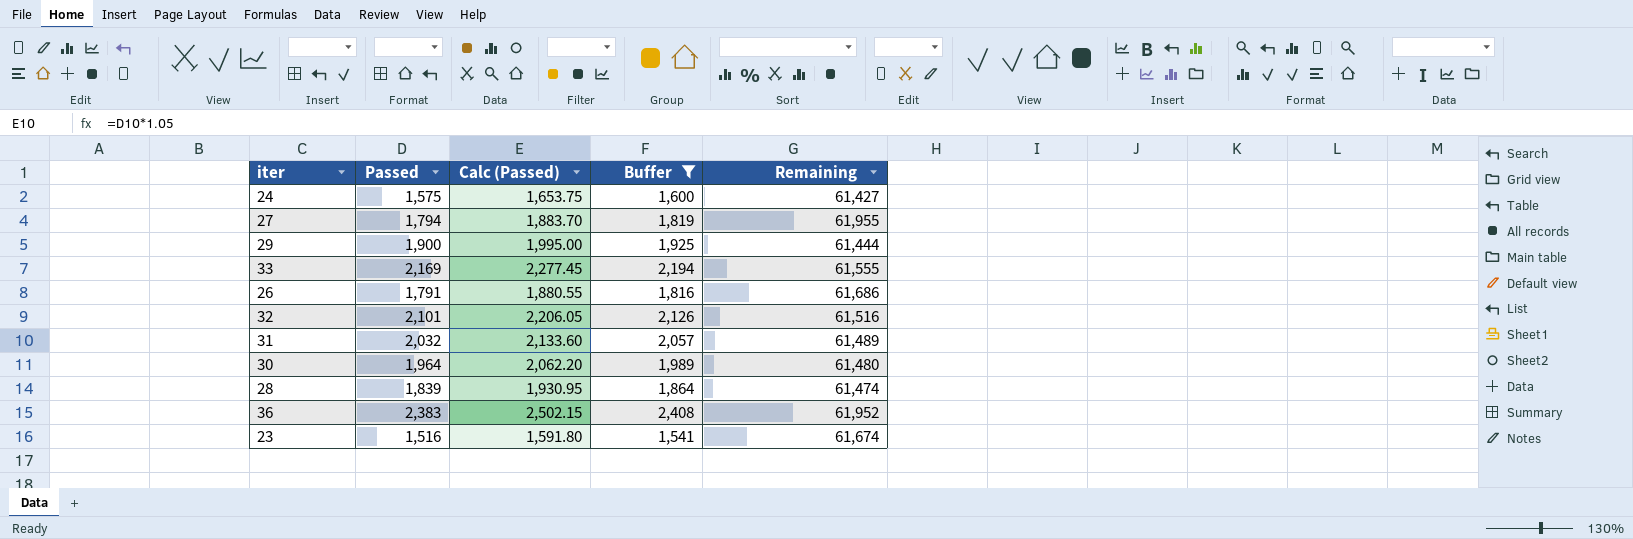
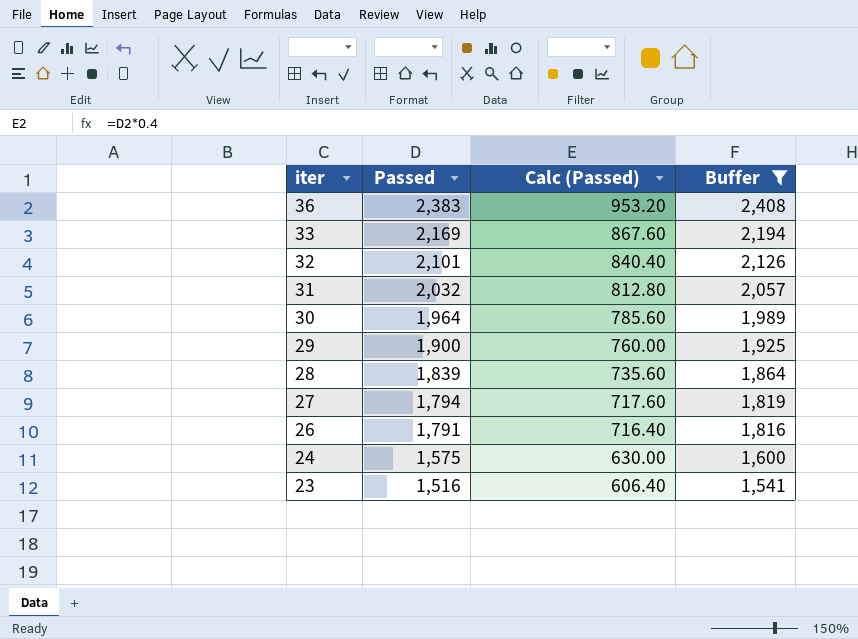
row order: none -> iter descending
column Remaining | position: 5 -> none
column Calc (Passed) | formula: [Passed] * 1.05 -> [Passed] * 0.4

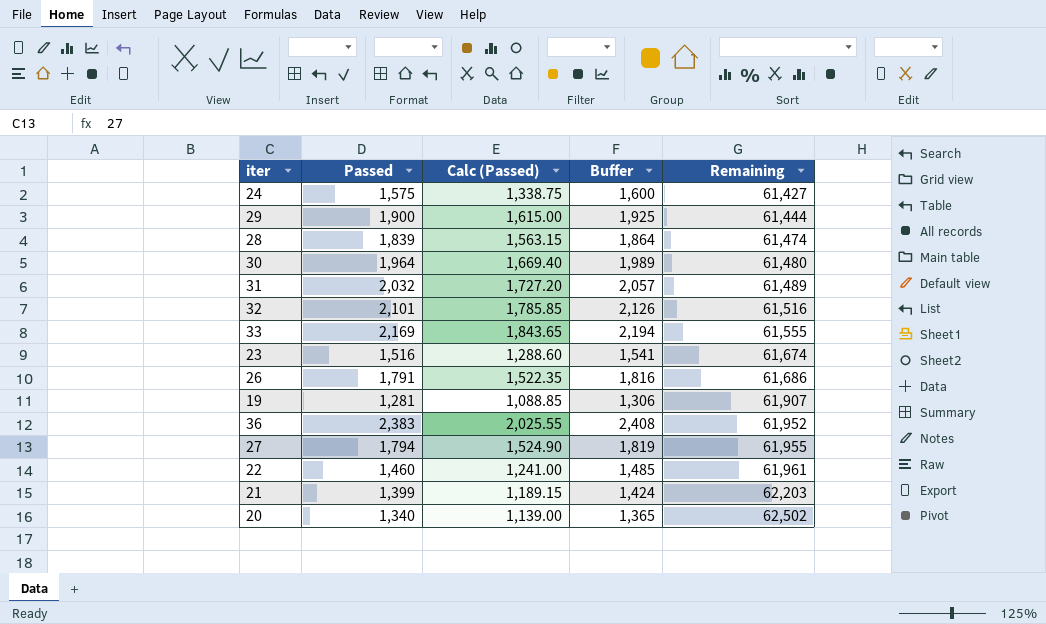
filter: Buffer >= 1,541 -> none
row order: iter descending -> Remaining ascending
column Calc (Passed) | formula: [Passed] * 0.4 -> [Passed] * 0.85
column Remaining | position: none -> 5

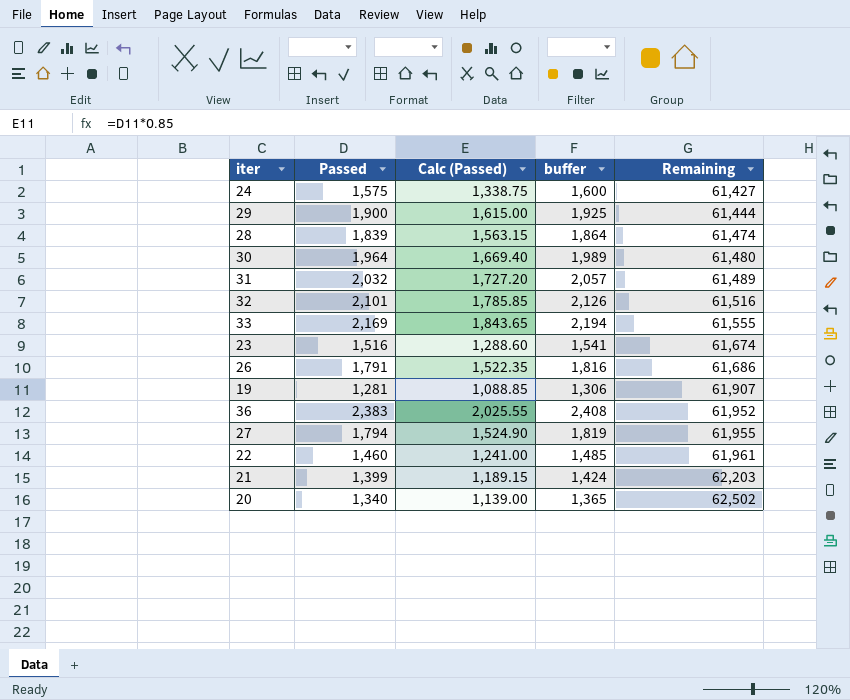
column name: Buffer -> buffer

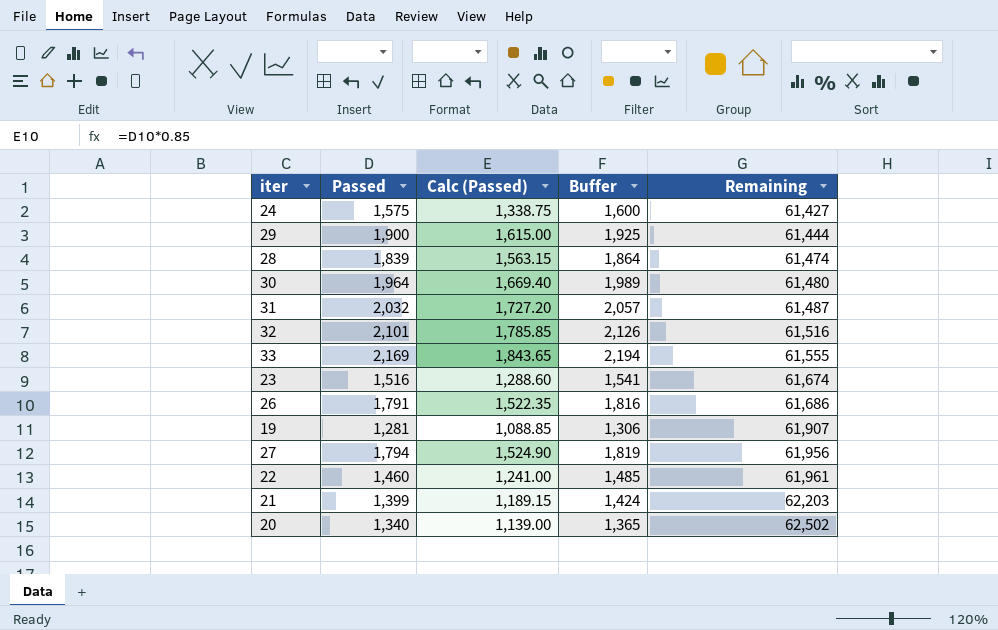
column name: buffer -> Buffer
row 36: 2,383 | 2,025.55 | 2,408 | 61,952 -> none
31 | Remaining: 61,489 -> 61,487
27 | Remaining: 61,955 -> 61,956

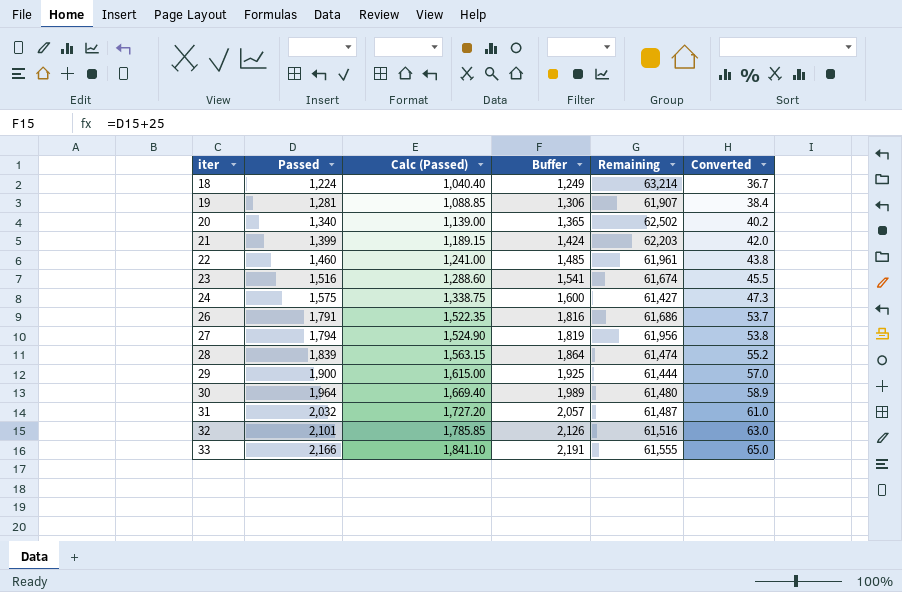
row order: Remaining ascending -> iter ascending
column Converted | formula: none -> [Passed] * 0.03
row 18: none -> 1,224 | 1,040.40 | 1,249 | 63,214 | 36.7
33 | Passed: 2,169 -> 2,166
33 | Calc (Passed): 1,843.65 -> 1,841.10
33 | Buffer: 2,194 -> 2,191

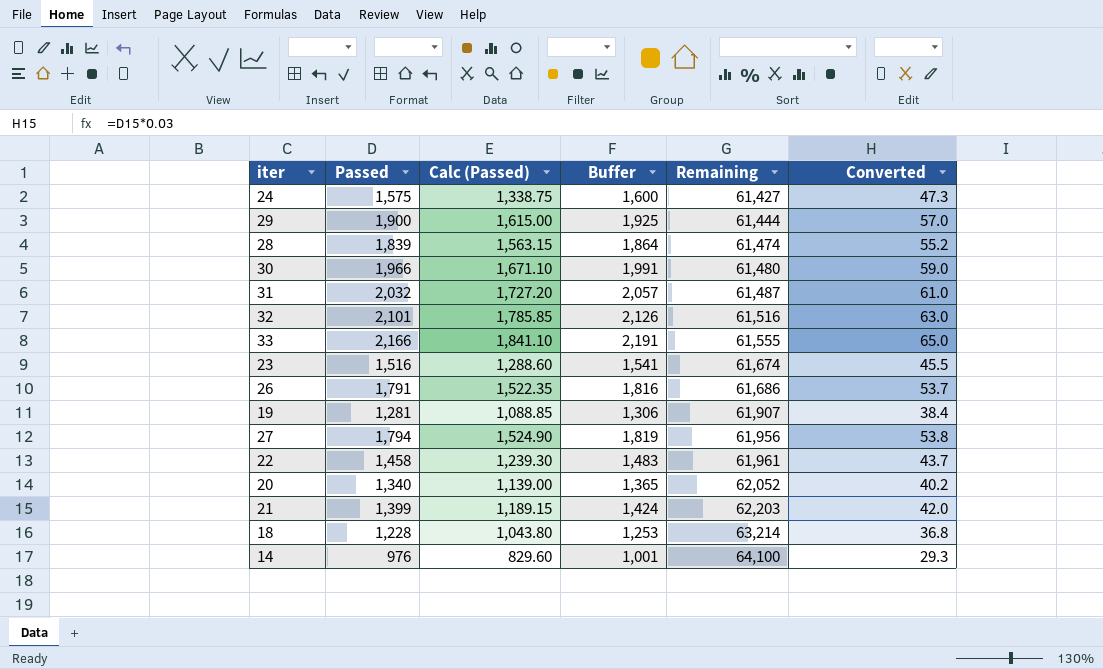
row order: iter ascending -> Remaining ascending
30 | Passed: 1,964 -> 1,966
30 | Calc (Passed): 1,669.40 -> 1,671.10
30 | Buffer: 1,989 -> 1,991
30 | Converted: 58.9 -> 59.0
22 | Passed: 1,460 -> 1,458
22 | Calc (Passed): 1,241.00 -> 1,239.30
22 | Buffer: 1,485 -> 1,483
22 | Converted: 43.8 -> 43.7
20 | Remaining: 62,502 -> 62,052
18 | Passed: 1,224 -> 1,228
18 | Calc (Passed): 1,040.40 -> 1,043.80
18 | Buffer: 1,249 -> 1,253
18 | Converted: 36.7 -> 36.8
row 14: none -> 976 | 829.60 | 1,001 | 64,100 | 29.3

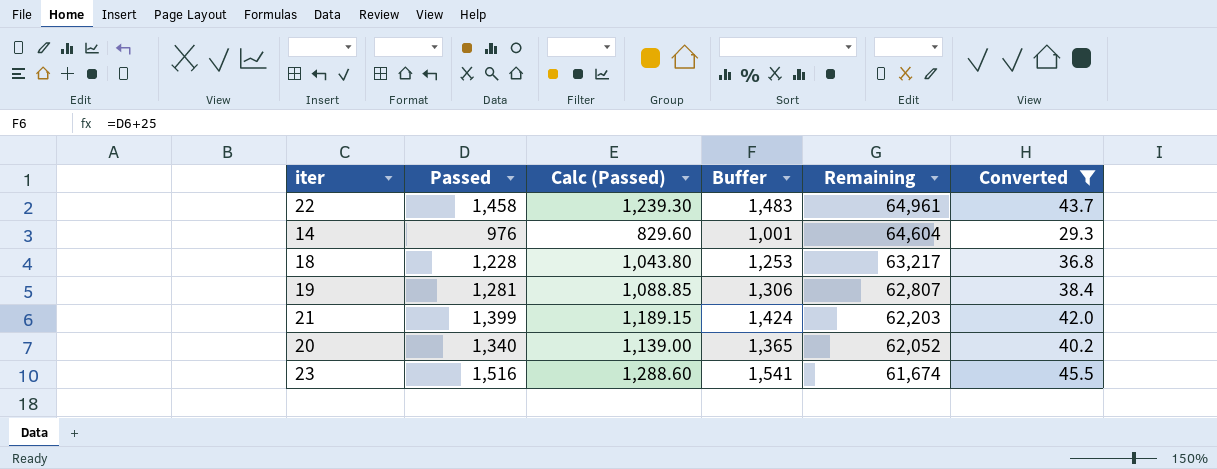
filter: none -> Converted <= 45.5
row order: Remaining ascending -> Remaining descending
22 | Remaining: 61,961 -> 64,961
14 | Remaining: 64,100 -> 64,604
18 | Remaining: 63,214 -> 63,217
19 | Remaining: 61,907 -> 62,807

